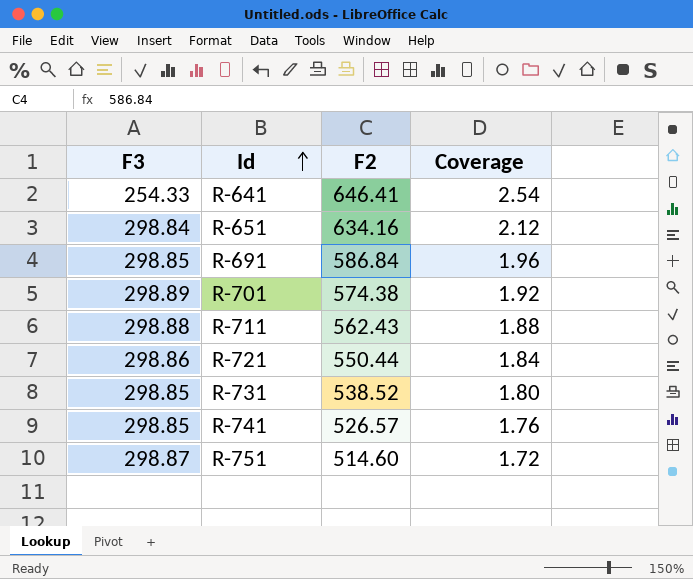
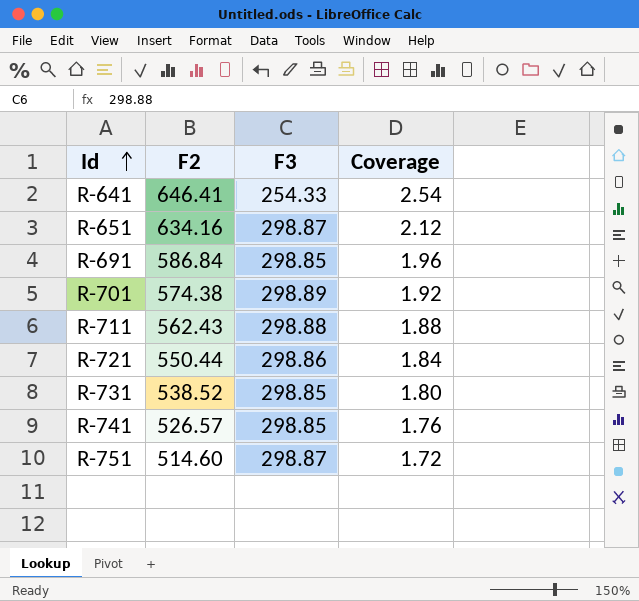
column F3 | position: 1 -> 3
R-651 | F3: 298.84 -> 298.87

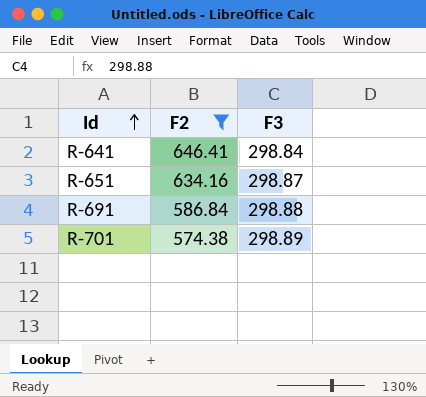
filter: none -> F2 >= 574.38
column Coverage | formula: [F2] / [F3] -> none
R-641 | F3: 254.33 -> 298.84
R-691 | F3: 298.85 -> 298.88

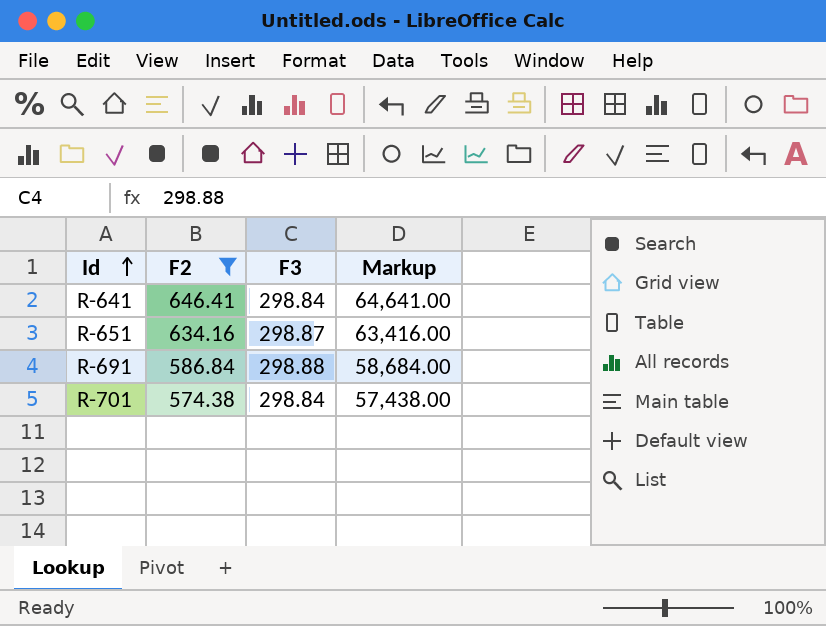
column Markup | formula: none -> [F2] * 100
R-701 | F3: 298.89 -> 298.84

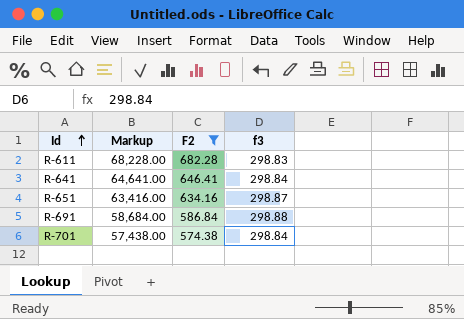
column Markup | position: 4 -> 2
column name: F3 -> f3
row R-611: none -> 68,228.00 | 682.28 | 298.83

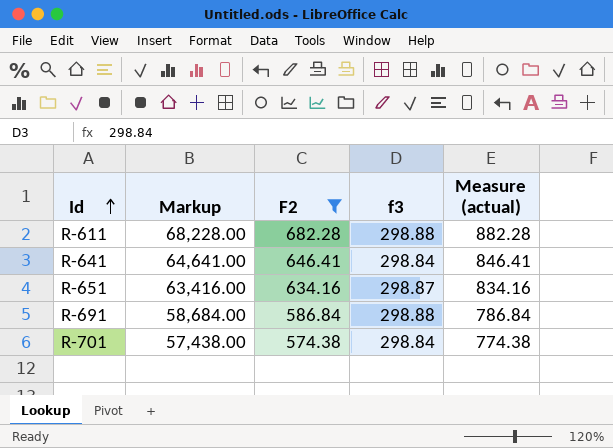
column Measure (actual) | formula: none -> [F2] + 200
R-611 | f3: 298.83 -> 298.88

